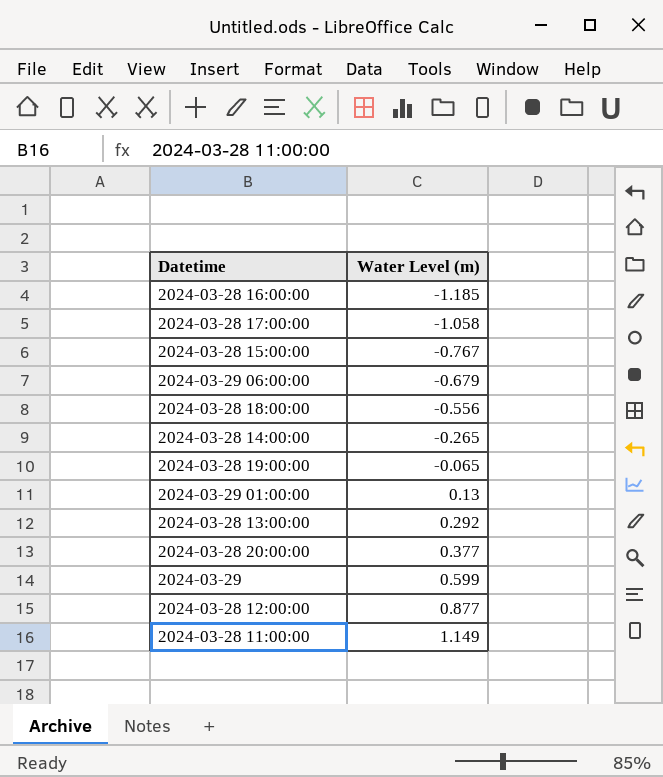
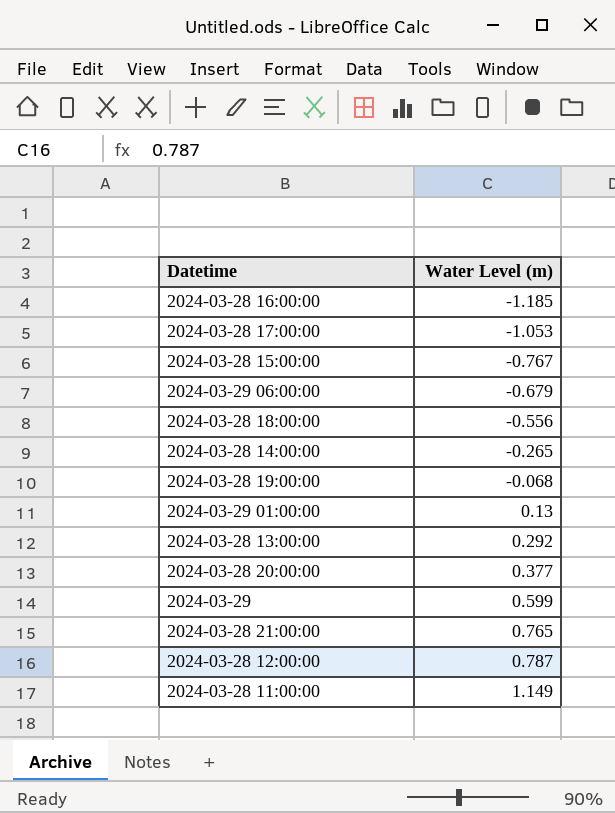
2024-03-28 17:00:00 | Water Level (m): -1.058 -> -1.053
2024-03-28 19:00:00 | Water Level (m): -0.065 -> -0.068
row 2024-03-28 21:00:00: none -> 0.765
2024-03-28 12:00:00 | Water Level (m): 0.877 -> 0.787

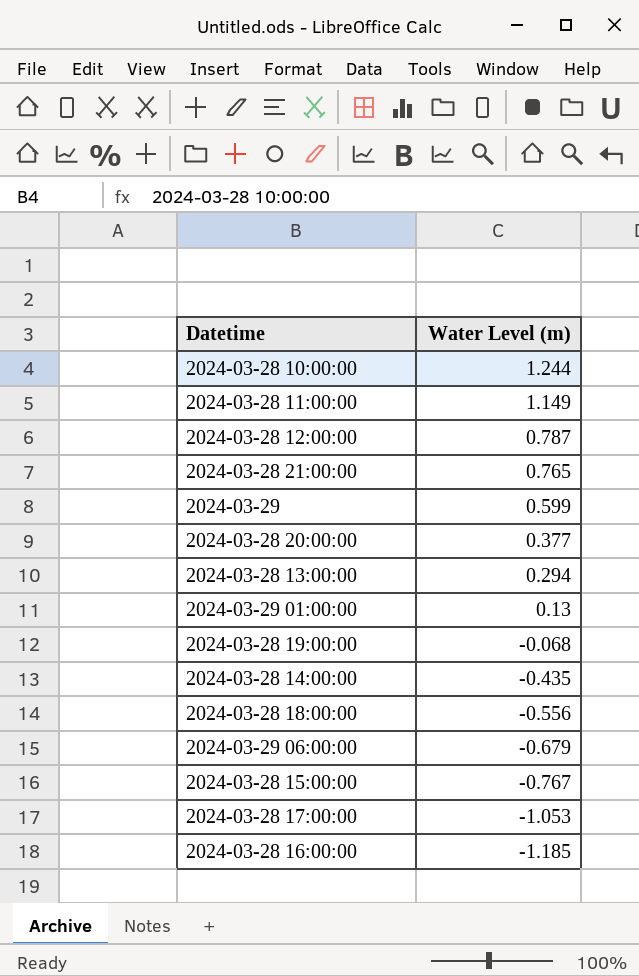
row order: Water Level (m) ascending -> Water Level (m) descending
row 2024-03-28 10:00:00: none -> 1.244
2024-03-28 13:00:00 | Water Level (m): 0.292 -> 0.294
2024-03-28 14:00:00 | Water Level (m): -0.265 -> -0.435

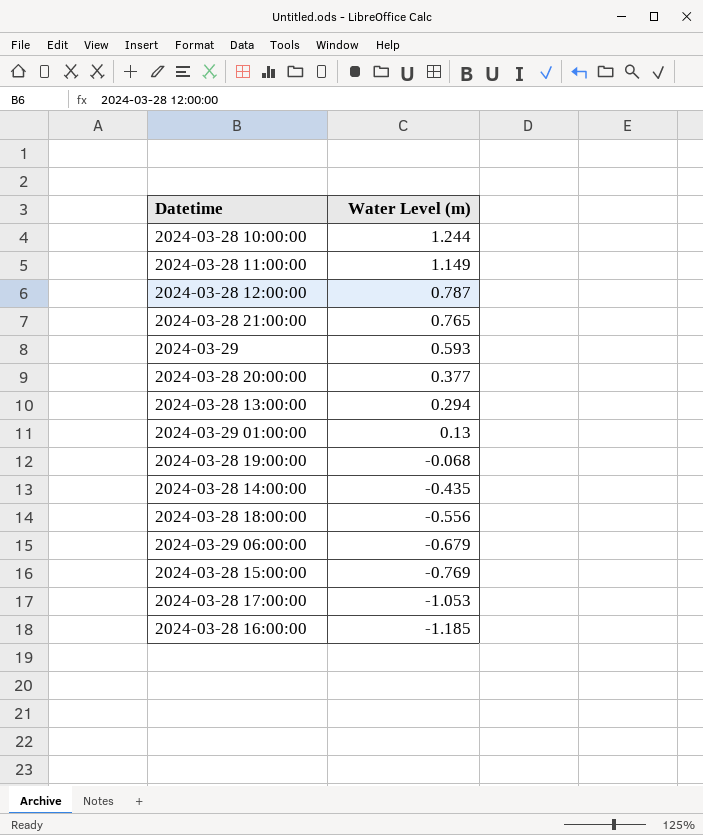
2024-03-29 | Water Level (m): 0.599 -> 0.593
2024-03-28 15:00:00 | Water Level (m): -0.767 -> -0.769

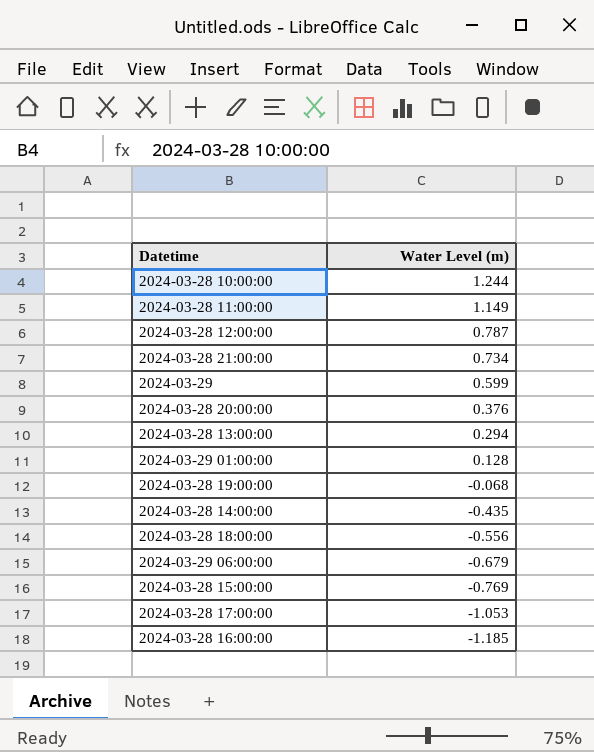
2024-03-28 21:00:00 | Water Level (m): 0.765 -> 0.734
2024-03-29 | Water Level (m): 0.593 -> 0.599
2024-03-28 20:00:00 | Water Level (m): 0.377 -> 0.376
2024-03-29 01:00:00 | Water Level (m): 0.13 -> 0.128

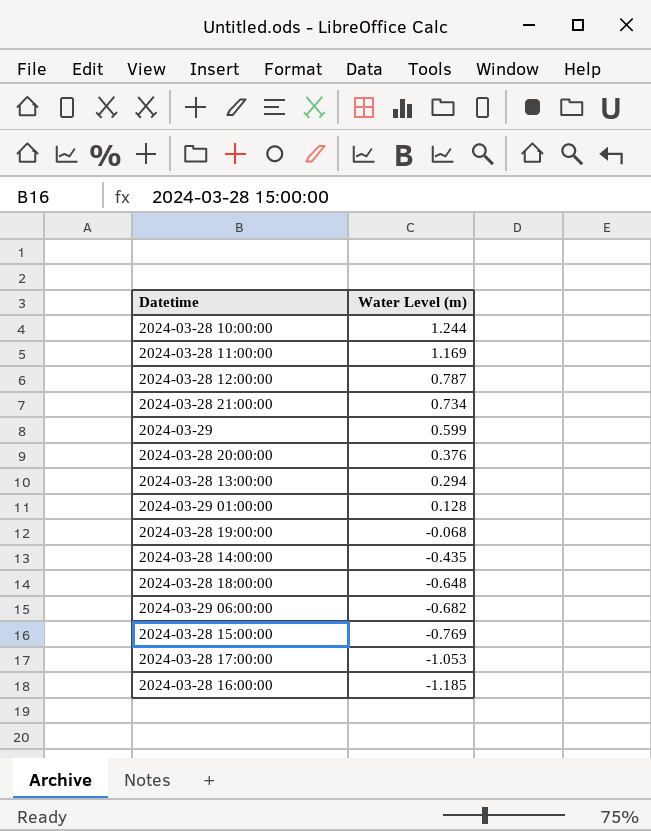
2024-03-28 11:00:00 | Water Level (m): 1.149 -> 1.169
2024-03-28 18:00:00 | Water Level (m): -0.556 -> -0.648
2024-03-29 06:00:00 | Water Level (m): -0.679 -> -0.682

